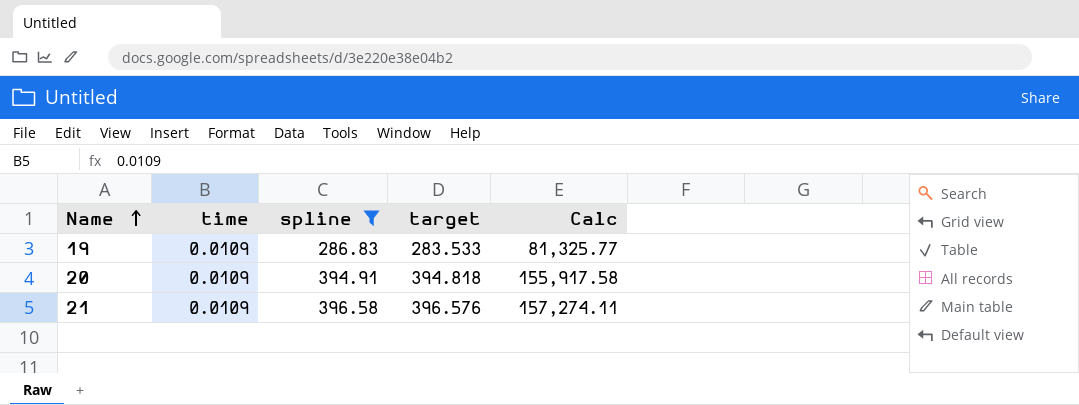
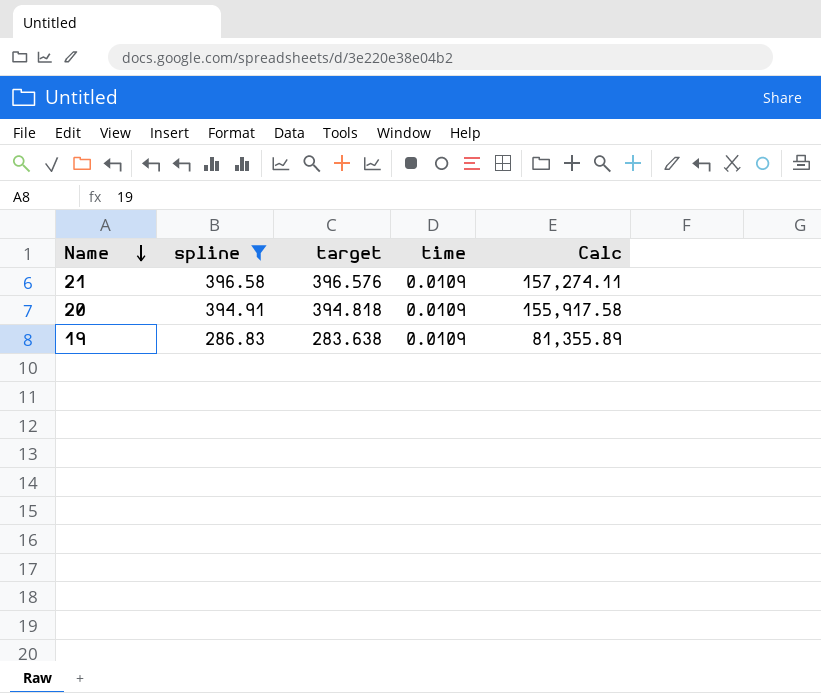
row order: Name ascending -> Name descending
column time | position: 2 -> 4
19 | target: 283.533 -> 283.638
19 | Calc: 81,325.77 -> 81,355.89

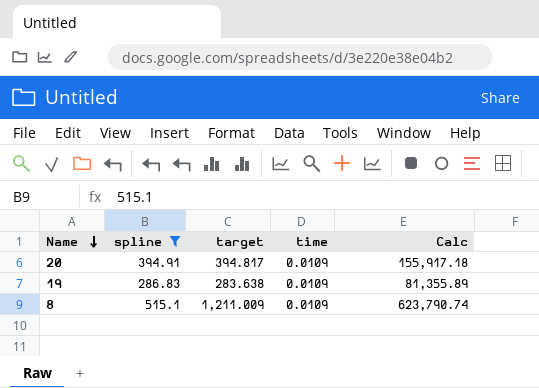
row 21: 396.58 | 396.576 | 0.0109 | 157,274.11 -> none
20 | target: 394.818 -> 394.817
20 | Calc: 155,917.58 -> 155,917.18
row 8: none -> 515.1 | 1,211.009 | 0.0109 | 623,790.74

